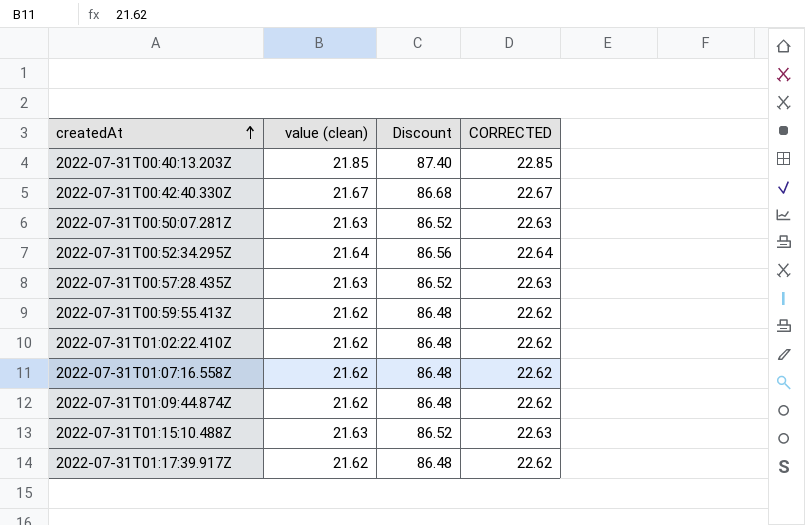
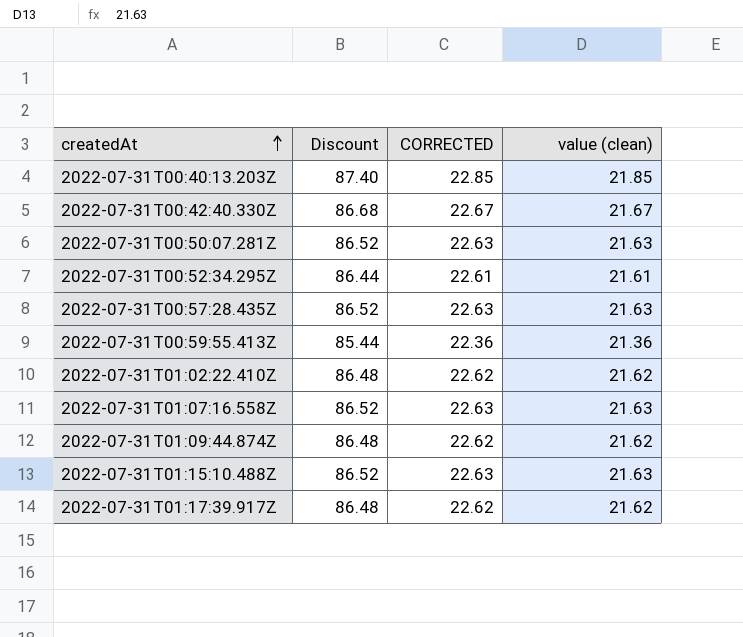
column value (clean) | position: 2 -> 4
2022-07-31T00:52:34.295Z | Discount: 86.56 -> 86.44
2022-07-31T00:52:34.295Z | CORRECTED: 22.64 -> 22.61
2022-07-31T00:52:34.295Z | value (clean): 21.64 -> 21.61
2022-07-31T00:59:55.413Z | Discount: 86.48 -> 85.44
2022-07-31T00:59:55.413Z | CORRECTED: 22.62 -> 22.36
2022-07-31T00:59:55.413Z | value (clean): 21.62 -> 21.36
2022-07-31T01:07:16.558Z | Discount: 86.48 -> 86.52
2022-07-31T01:07:16.558Z | CORRECTED: 22.62 -> 22.63
2022-07-31T01:07:16.558Z | value (clean): 21.62 -> 21.63

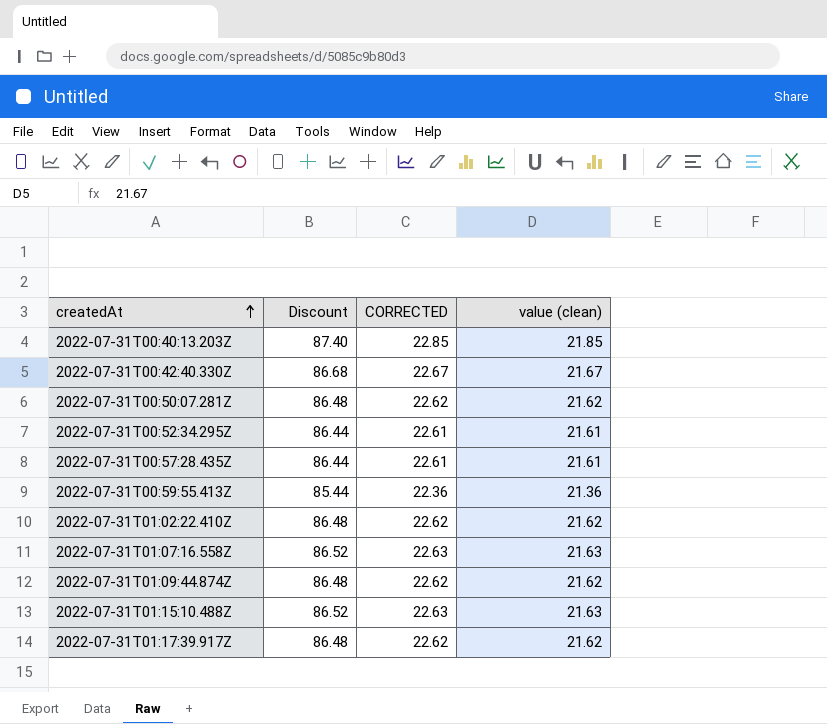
2022-07-31T00:50:07.281Z | Discount: 86.52 -> 86.48
2022-07-31T00:50:07.281Z | CORRECTED: 22.63 -> 22.62
2022-07-31T00:50:07.281Z | value (clean): 21.63 -> 21.62
2022-07-31T00:57:28.435Z | Discount: 86.52 -> 86.44
2022-07-31T00:57:28.435Z | CORRECTED: 22.63 -> 22.61
2022-07-31T00:57:28.435Z | value (clean): 21.63 -> 21.61

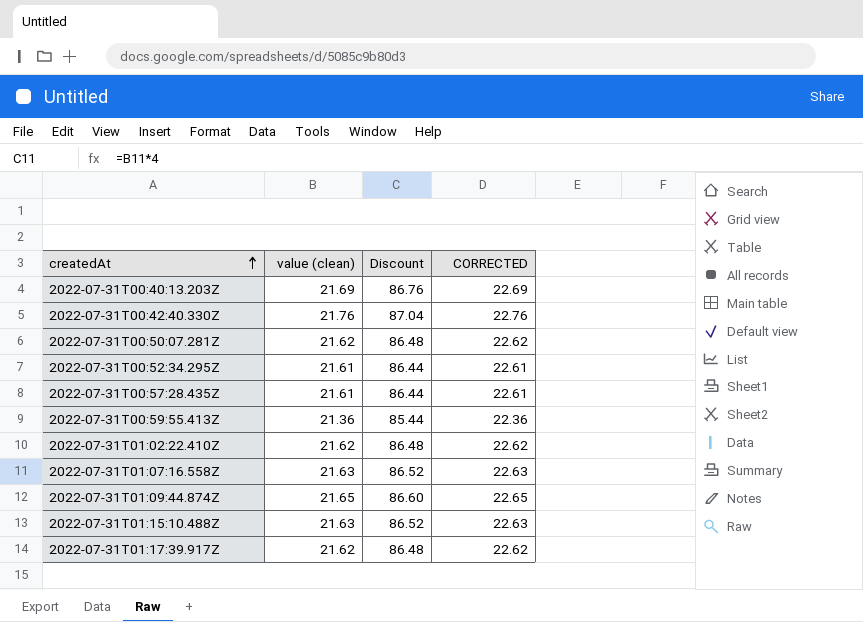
column value (clean) | position: 4 -> 2
2022-07-31T00:40:13.203Z | value (clean): 21.85 -> 21.69
2022-07-31T00:40:13.203Z | Discount: 87.40 -> 86.76
2022-07-31T00:40:13.203Z | CORRECTED: 22.85 -> 22.69
2022-07-31T00:42:40.330Z | value (clean): 21.67 -> 21.76
2022-07-31T00:42:40.330Z | Discount: 86.68 -> 87.04
2022-07-31T00:42:40.330Z | CORRECTED: 22.67 -> 22.76
2022-07-31T01:09:44.874Z | value (clean): 21.62 -> 21.65
2022-07-31T01:09:44.874Z | Discount: 86.48 -> 86.60
2022-07-31T01:09:44.874Z | CORRECTED: 22.62 -> 22.65

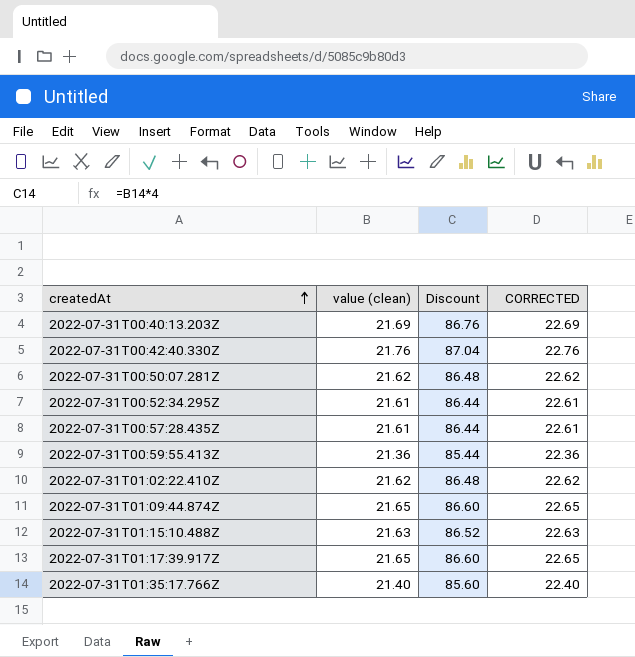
row 2022-07-31T01:07:16.558Z: 21.63 | 86.52 | 22.63 -> none
2022-07-31T01:17:39.917Z | value (clean): 21.62 -> 21.65
2022-07-31T01:17:39.917Z | Discount: 86.48 -> 86.60
2022-07-31T01:17:39.917Z | CORRECTED: 22.62 -> 22.65
row 2022-07-31T01:35:17.766Z: none -> 21.40 | 85.60 | 22.40

